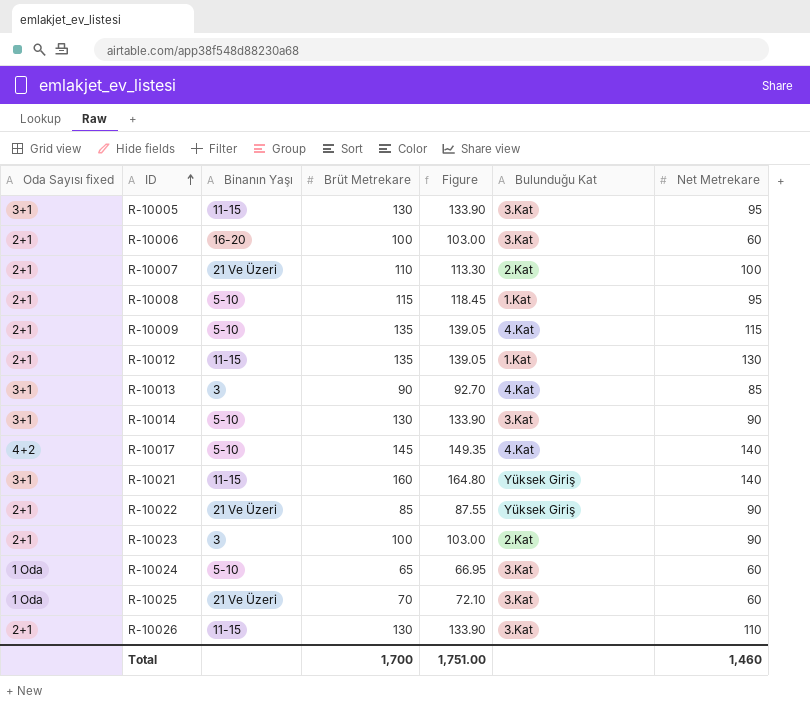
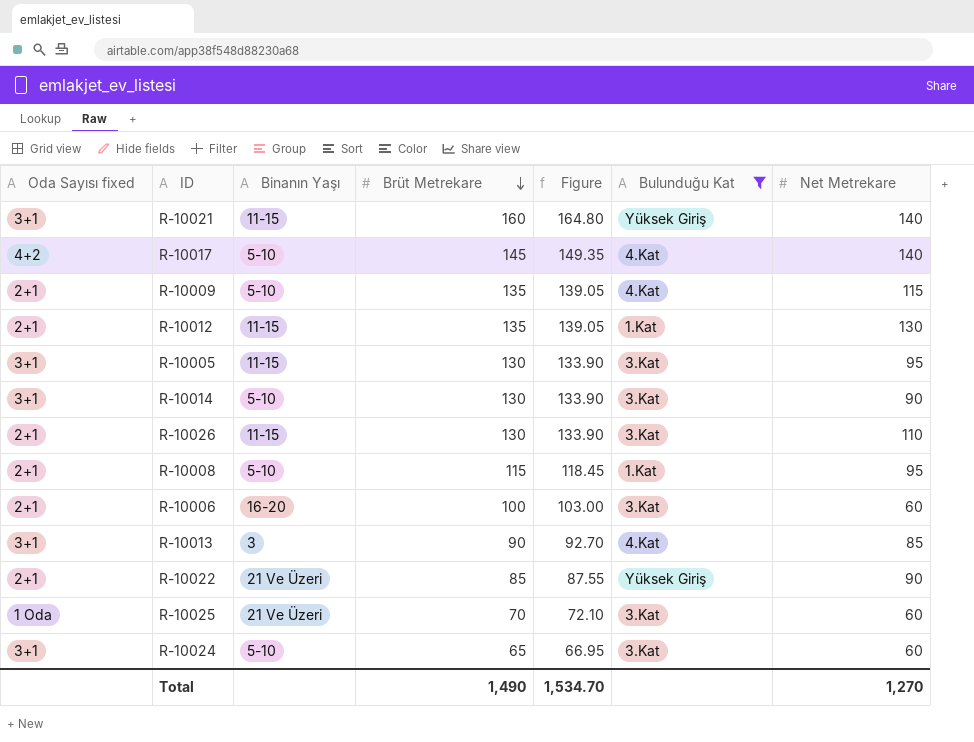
filter: none -> Bulunduğu Kat != 2.Kat
row order: ID ascending -> Brüt Metrekare descending
R-10024 | Oda Sayısı fixed: 1 Oda -> 3+1
Total | Brüt Metrekare: 1,700 -> 1,490
Total | Figure: 1,751.00 -> 1,534.70
Total | Net Metrekare: 1,460 -> 1,270

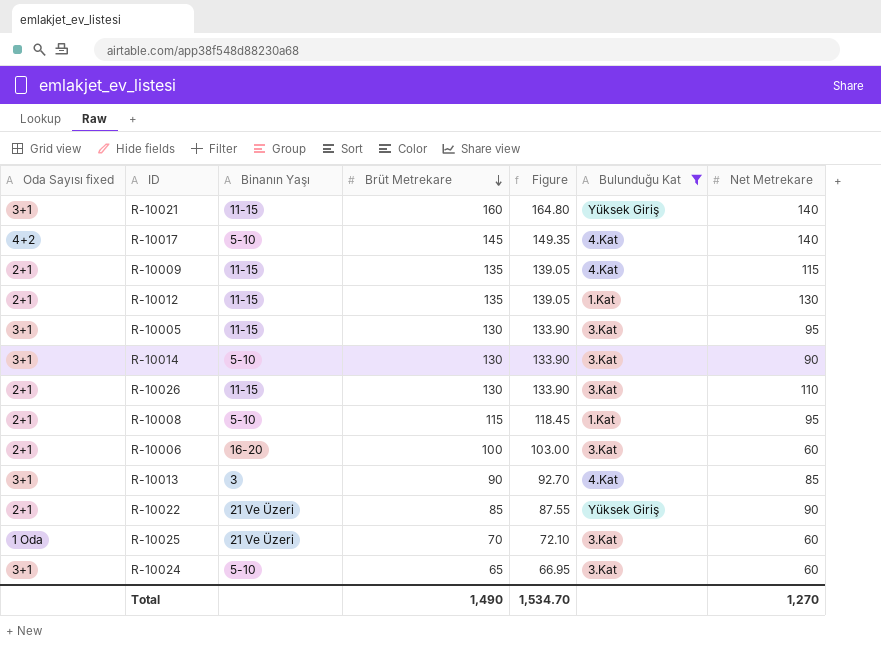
R-10009 | Binanın Yaşı: 5-10 -> 11-15

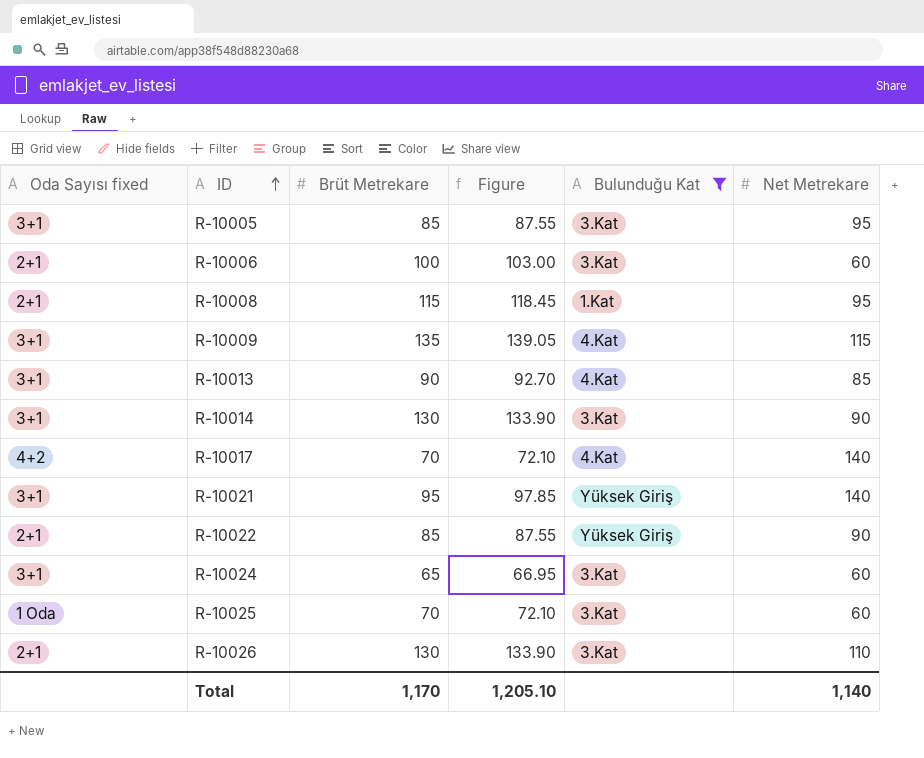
row order: Brüt Metrekare descending -> ID ascending
column Binanın Yaşı | position: 3 -> none
row R-10012: 2+1 | 11-15 | 135 | 139.05 | 1.Kat | 130 -> none
R-10005 | Brüt Metrekare: 130 -> 85
R-10005 | Figure: 133.90 -> 87.55
R-10009 | Oda Sayısı fixed: 2+1 -> 3+1
R-10017 | Brüt Metrekare: 145 -> 70
R-10017 | Figure: 149.35 -> 72.10
R-10021 | Brüt Metrekare: 160 -> 95
R-10021 | Figure: 164.80 -> 97.85
Total | Brüt Metrekare: 1,490 -> 1,170
Total | Figure: 1,534.70 -> 1,205.10
Total | Net Metrekare: 1,270 -> 1,140

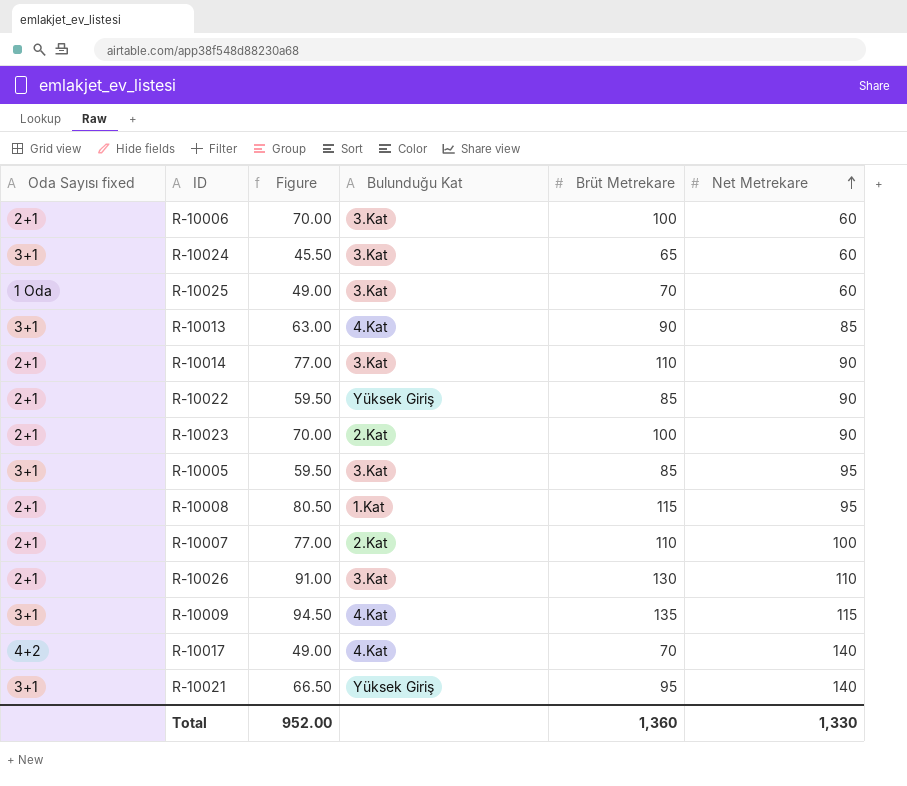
filter: Bulunduğu Kat != 2.Kat -> none
row order: ID ascending -> Net Metrekare ascending
column Figure | formula: [Brüt Metrekare] * 1.03 -> [Brüt Metrekare] * 0.7
column Brüt Metrekare | position: 3 -> 5
R-10014 | Oda Sayısı fixed: 3+1 -> 2+1
R-10014 | Brüt Metrekare: 130 -> 110
Total | Figure: 1,205.10 -> 952.00
Total | Brüt Metrekare: 1,170 -> 1,360
Total | Net Metrekare: 1,140 -> 1,330

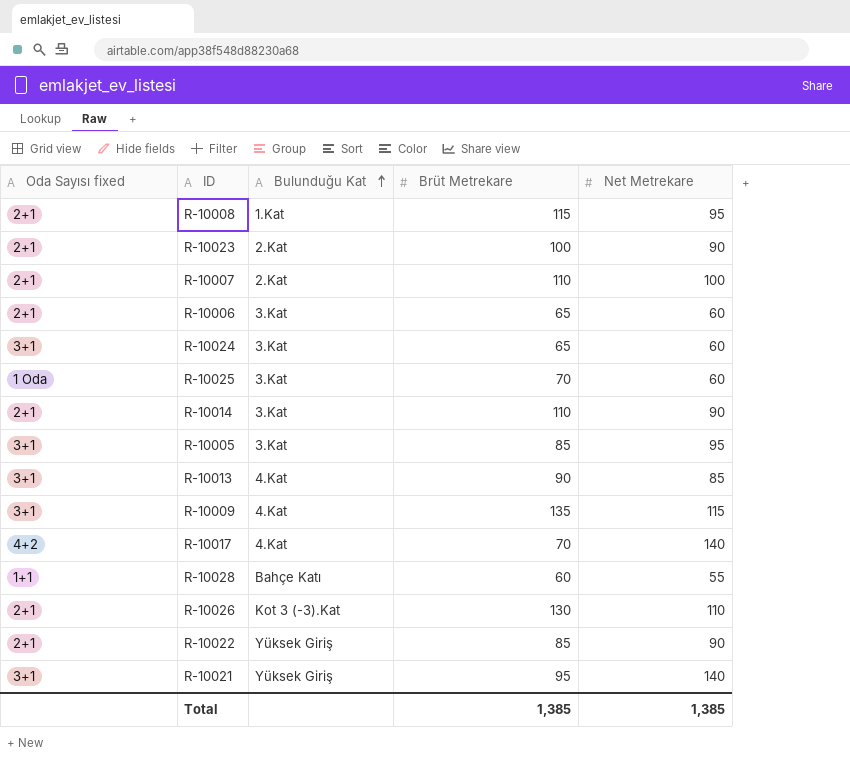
row order: Net Metrekare ascending -> Bulunduğu Kat ascending
column Figure | formula: [Brüt Metrekare] * 0.7 -> none
R-10006 | Brüt Metrekare: 100 -> 65
row R-10028: none -> 1+1 | Bahçe Katı | 60 | 55
R-10026 | Bulunduğu Kat: 3.Kat -> Kot 3 (-3).Kat
Total | Brüt Metrekare: 1,360 -> 1,385
Total | Net Metrekare: 1,330 -> 1,385

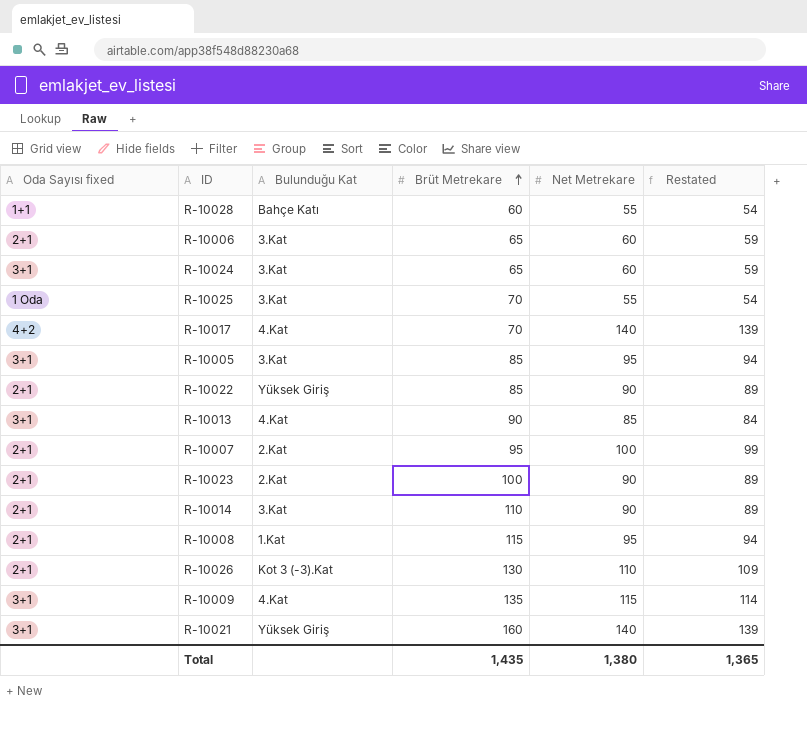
row order: Bulunduğu Kat ascending -> Brüt Metrekare ascending
column Restated | formula: none -> [Net Metrekare] - 1
R-10025 | Net Metrekare: 60 -> 55
R-10007 | Brüt Metrekare: 110 -> 95
R-10021 | Brüt Metrekare: 95 -> 160
Total | Brüt Metrekare: 1,385 -> 1,435
Total | Net Metrekare: 1,385 -> 1,380

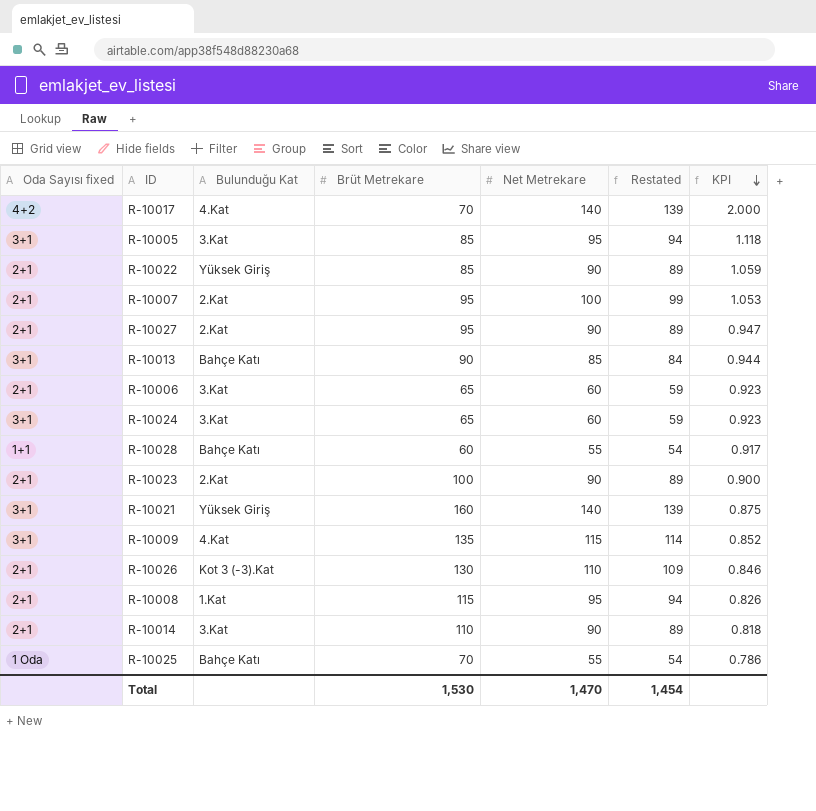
row order: Brüt Metrekare ascending -> KPI descending
column KPI | formula: none -> [Net Metrekare] / [Brüt Metrekare]
row R-10027: none -> 2+1 | 2.Kat | 95 | 90 | 89 | 0.947
R-10013 | Bulunduğu Kat: 4.Kat -> Bahçe Katı
R-10025 | Bulunduğu Kat: 3.Kat -> Bahçe Katı
Total | Brüt Metrekare: 1,435 -> 1,530
Total | Net Metrekare: 1,380 -> 1,470
Total | Restated: 1,365 -> 1,454

